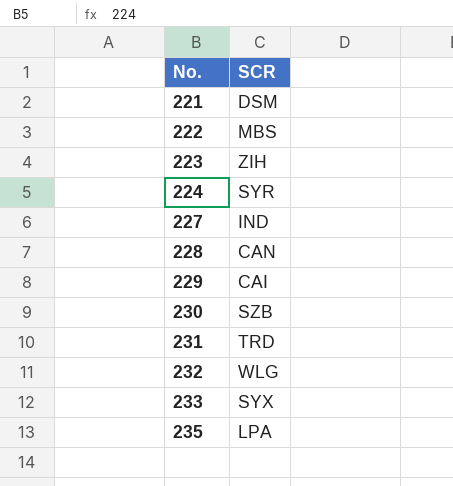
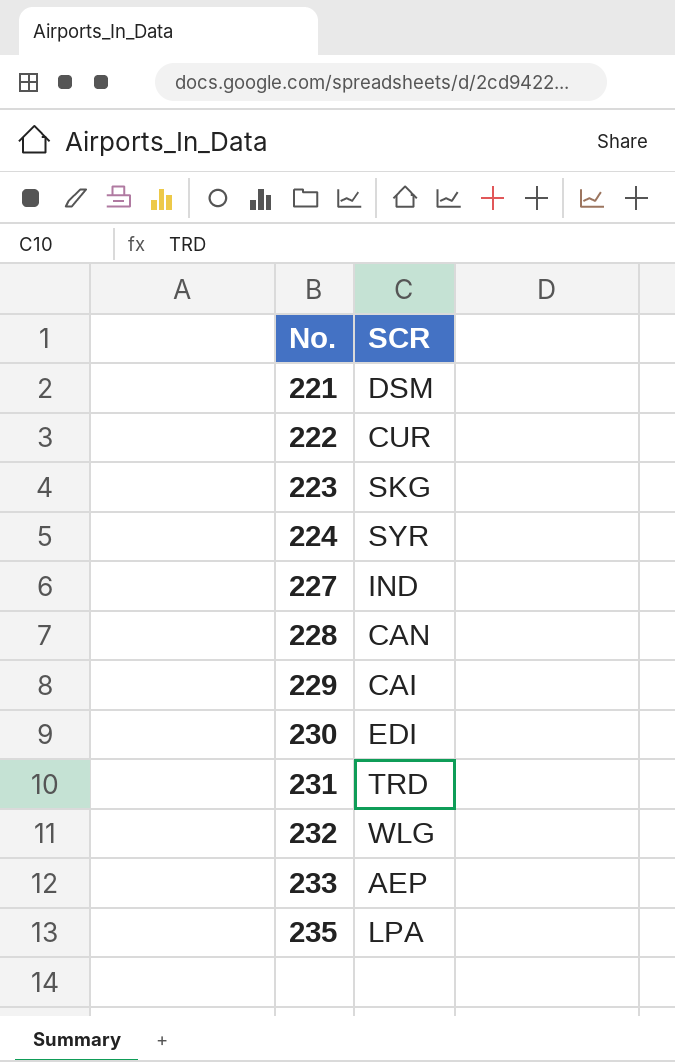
222 | SCR: MBS -> CUR
223 | SCR: ZIH -> SKG
230 | SCR: SZB -> EDI
233 | SCR: SYX -> AEP

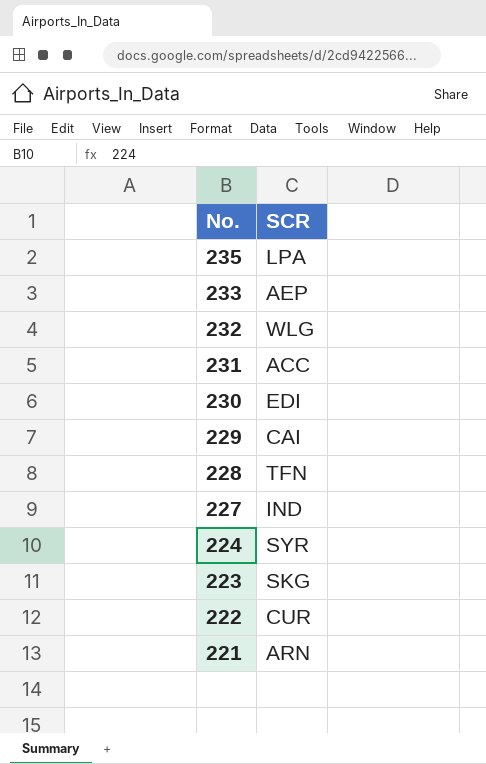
row order: No. ascending -> No. descending
231 | SCR: TRD -> ACC
228 | SCR: CAN -> TFN
221 | SCR: DSM -> ARN

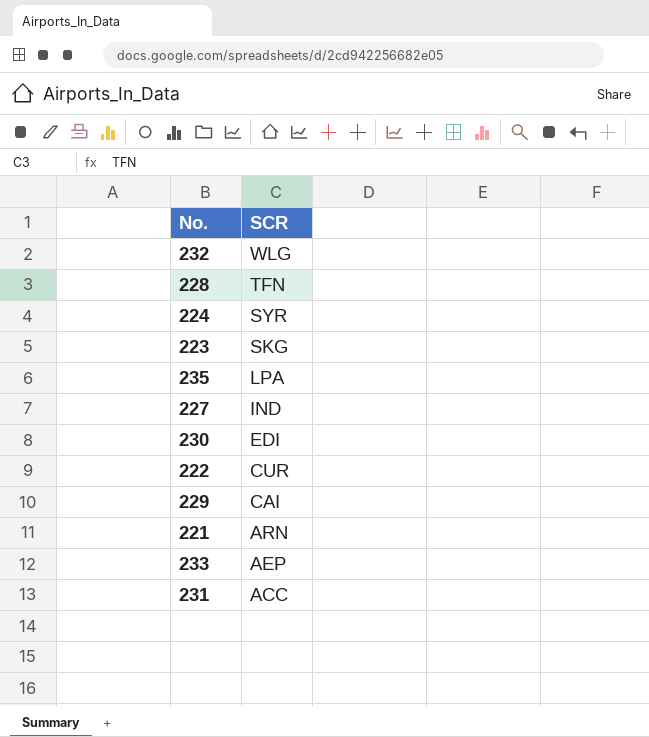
row order: No. descending -> SCR descending

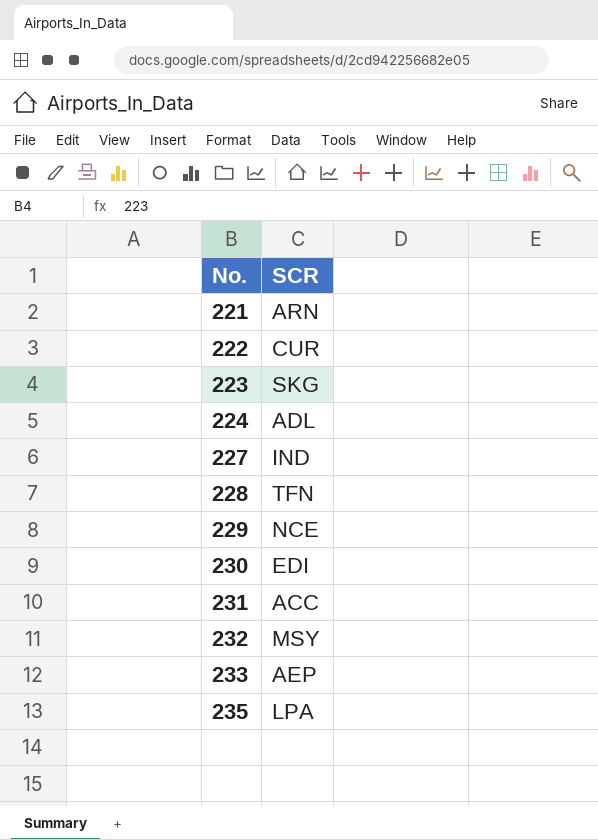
row order: SCR descending -> No. ascending
224 | SCR: SYR -> ADL
229 | SCR: CAI -> NCE
232 | SCR: WLG -> MSY

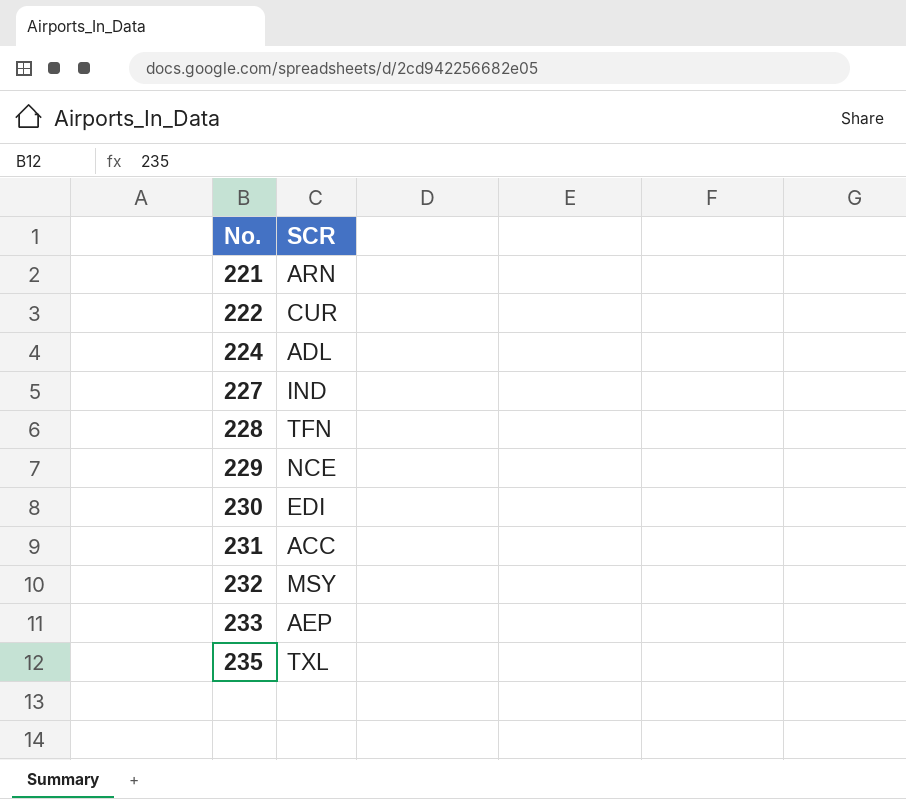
row 223: SKG -> none
235 | SCR: LPA -> TXL

